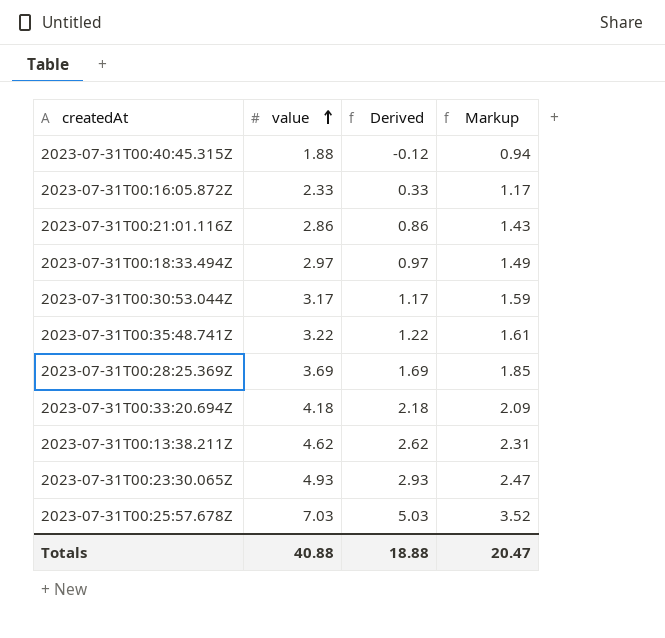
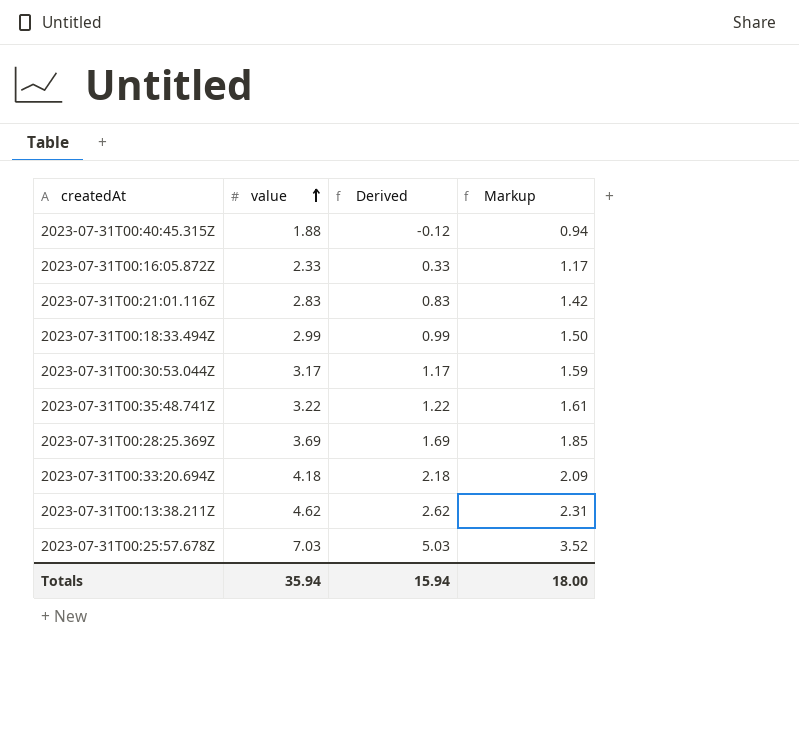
row 2023-07-31T00:23:30.065Z: 4.93 | 2.93 | 2.47 -> none
2023-07-31T00:21:01.116Z | value: 2.86 -> 2.83
2023-07-31T00:21:01.116Z | Derived: 0.86 -> 0.83
2023-07-31T00:21:01.116Z | Markup: 1.43 -> 1.42
2023-07-31T00:18:33.494Z | value: 2.97 -> 2.99
2023-07-31T00:18:33.494Z | Derived: 0.97 -> 0.99
2023-07-31T00:18:33.494Z | Markup: 1.49 -> 1.50
Totals | value: 40.88 -> 35.94
Totals | Derived: 18.88 -> 15.94
Totals | Markup: 20.47 -> 18.00

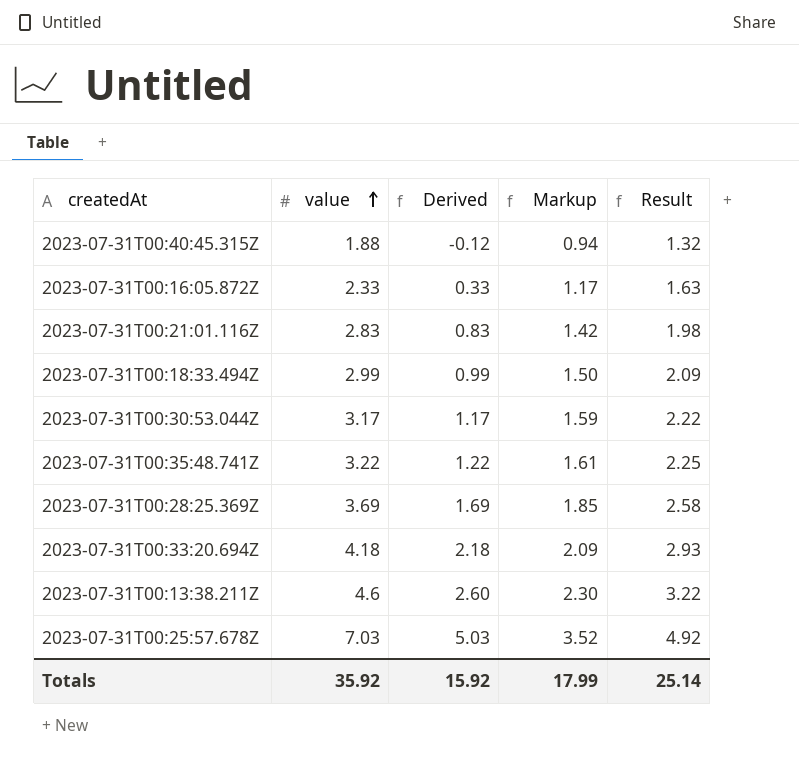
column Result | formula: none -> [value] * 0.7
2023-07-31T00:13:38.211Z | value: 4.62 -> 4.6
2023-07-31T00:13:38.211Z | Derived: 2.62 -> 2.60
2023-07-31T00:13:38.211Z | Markup: 2.31 -> 2.30
Totals | value: 35.94 -> 35.92
Totals | Derived: 15.94 -> 15.92
Totals | Markup: 18.00 -> 17.99

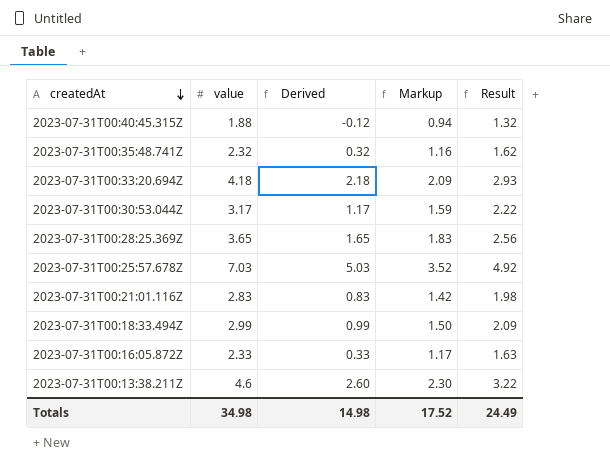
row order: value ascending -> createdAt descending
2023-07-31T00:35:48.741Z | value: 3.22 -> 2.32
2023-07-31T00:35:48.741Z | Derived: 1.22 -> 0.32
2023-07-31T00:35:48.741Z | Markup: 1.61 -> 1.16
2023-07-31T00:35:48.741Z | Result: 2.25 -> 1.62
2023-07-31T00:28:25.369Z | value: 3.69 -> 3.65
2023-07-31T00:28:25.369Z | Derived: 1.69 -> 1.65
2023-07-31T00:28:25.369Z | Markup: 1.85 -> 1.83
2023-07-31T00:28:25.369Z | Result: 2.58 -> 2.56
Totals | value: 35.92 -> 34.98
Totals | Derived: 15.92 -> 14.98
Totals | Markup: 17.99 -> 17.52
Totals | Result: 25.14 -> 24.49

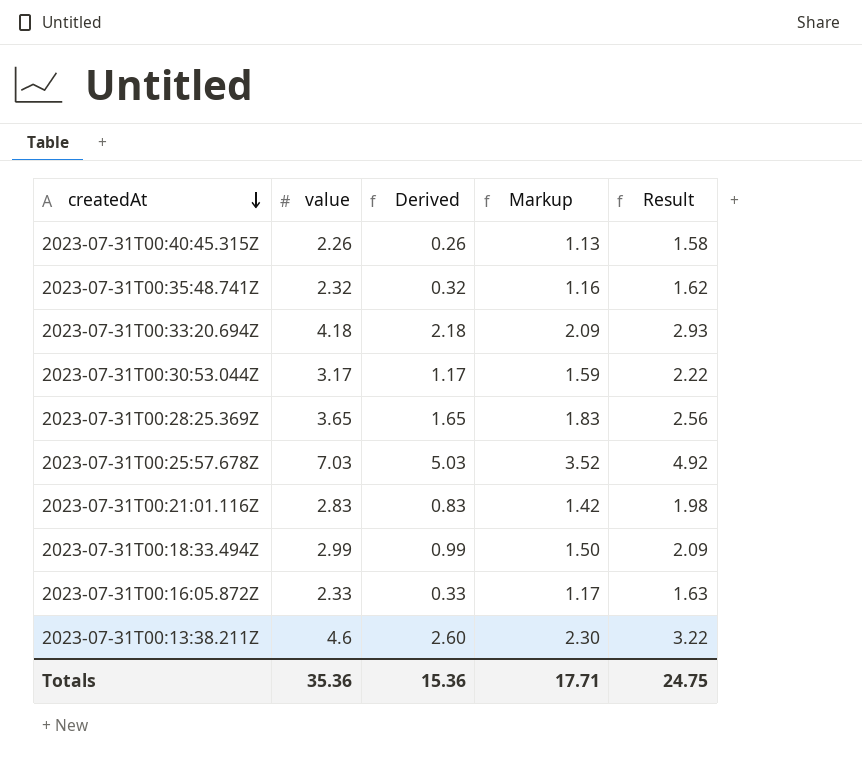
2023-07-31T00:40:45.315Z | value: 1.88 -> 2.26
2023-07-31T00:40:45.315Z | Derived: -0.12 -> 0.26
2023-07-31T00:40:45.315Z | Markup: 0.94 -> 1.13
2023-07-31T00:40:45.315Z | Result: 1.32 -> 1.58
Totals | value: 34.98 -> 35.36
Totals | Derived: 14.98 -> 15.36
Totals | Markup: 17.52 -> 17.71
Totals | Result: 24.49 -> 24.75

